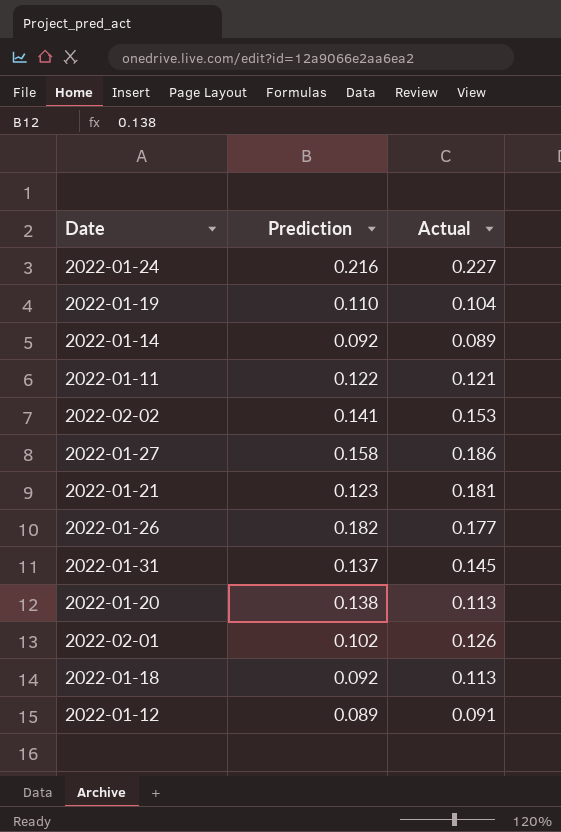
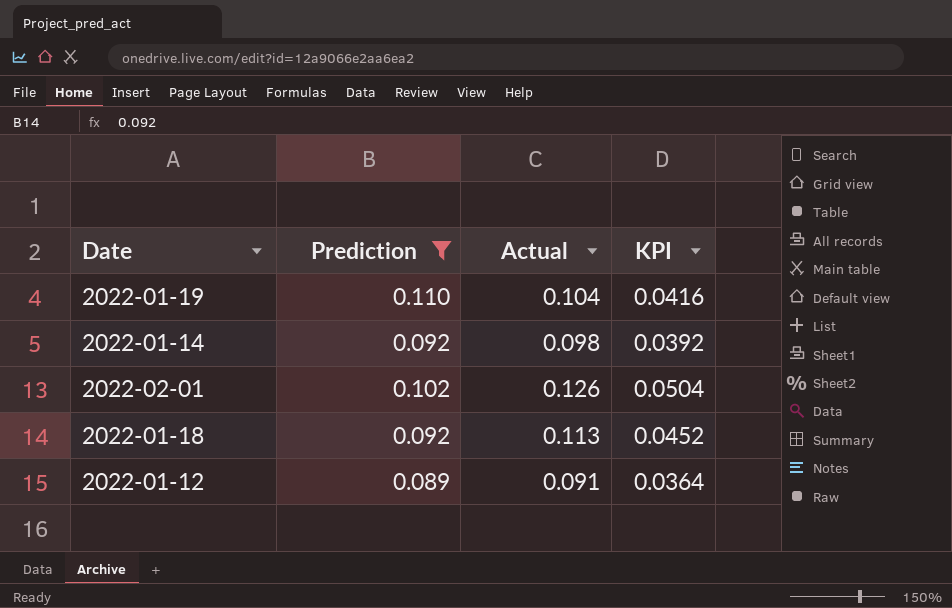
filter: none -> Prediction <= 0.110
column KPI | formula: none -> [Actual] * 0.4
2022-01-14 | Actual: 0.089 -> 0.098

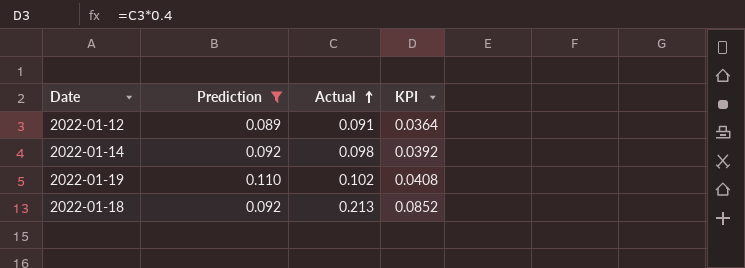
row order: none -> Actual ascending
row 2022-02-01: 0.102 | 0.126 | 0.0504 -> none
2022-01-19 | Actual: 0.104 -> 0.102
2022-01-19 | KPI: 0.0416 -> 0.0408
2022-01-18 | Actual: 0.113 -> 0.213
2022-01-18 | KPI: 0.0452 -> 0.0852

